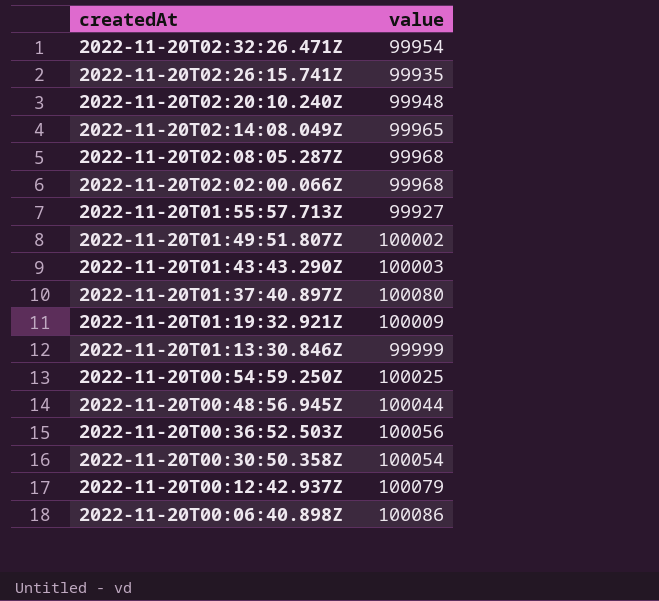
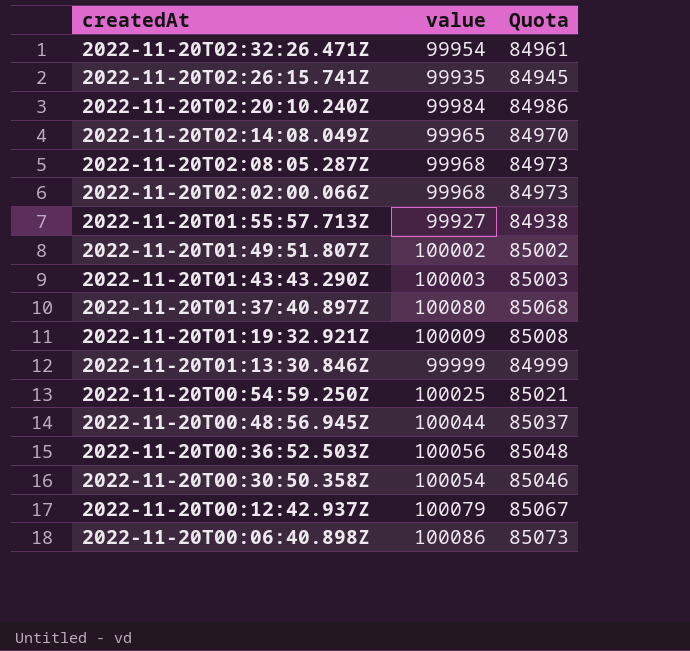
column Quota | formula: none -> [value] * 0.85
2022-11-20T02:20:10.240Z | value: 99948 -> 99984

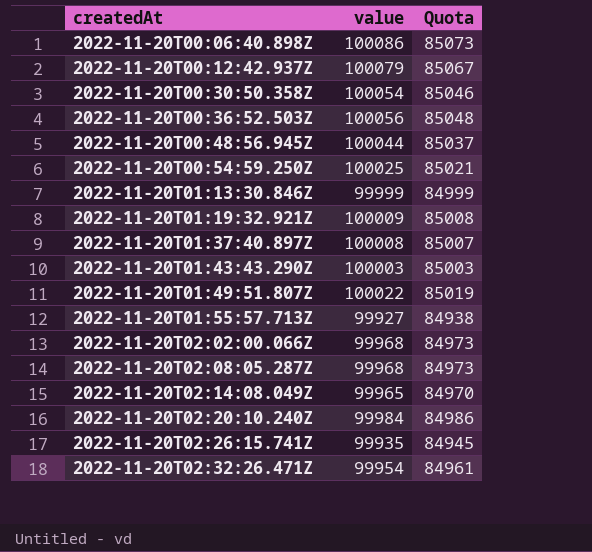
row order: createdAt descending -> createdAt ascending
2022-11-20T01:37:40.897Z | value: 100080 -> 100008
2022-11-20T01:37:40.897Z | Quota: 85068 -> 85007
2022-11-20T01:49:51.807Z | value: 100002 -> 100022
2022-11-20T01:49:51.807Z | Quota: 85002 -> 85019

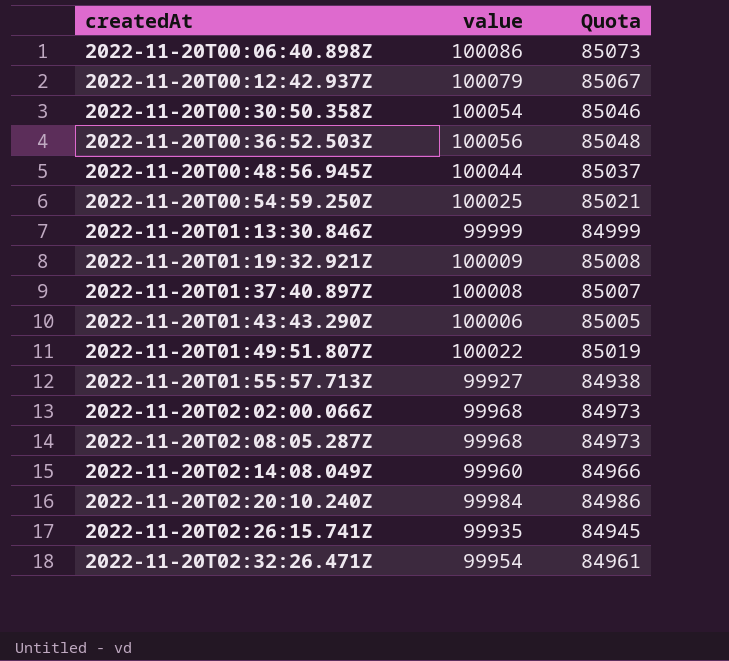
2022-11-20T01:43:43.290Z | value: 100003 -> 100006
2022-11-20T01:43:43.290Z | Quota: 85003 -> 85005
2022-11-20T02:14:08.049Z | value: 99965 -> 99960
2022-11-20T02:14:08.049Z | Quota: 84970 -> 84966

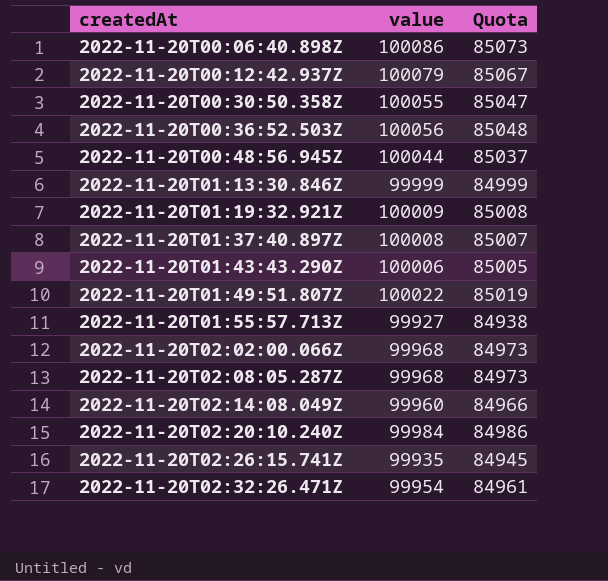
row 2022-11-20T00:54:59.250Z: 100025 | 85021 -> none
2022-11-20T00:30:50.358Z | value: 100054 -> 100055
2022-11-20T00:30:50.358Z | Quota: 85046 -> 85047

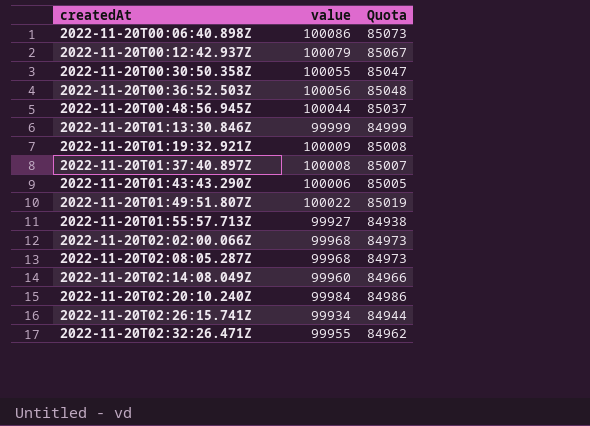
2022-11-20T02:26:15.741Z | value: 99935 -> 99934
2022-11-20T02:26:15.741Z | Quota: 84945 -> 84944
2022-11-20T02:32:26.471Z | value: 99954 -> 99955
2022-11-20T02:32:26.471Z | Quota: 84961 -> 84962

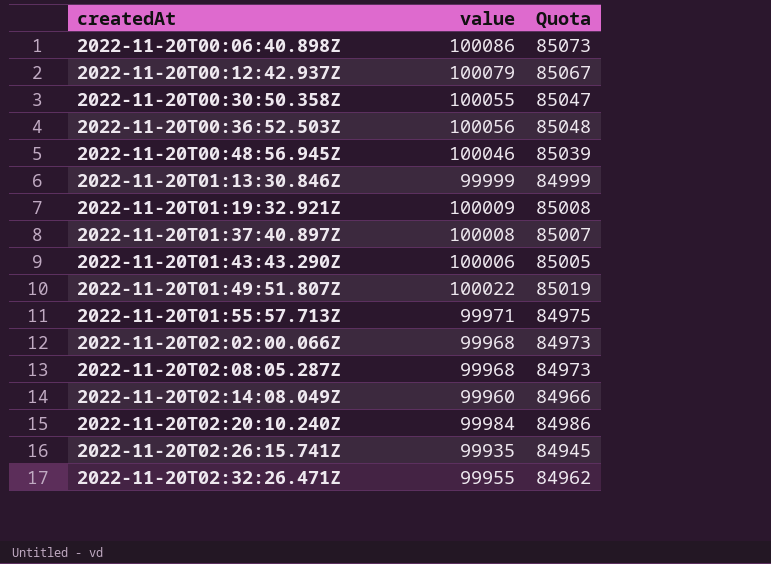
2022-11-20T00:48:56.945Z | value: 100044 -> 100046
2022-11-20T00:48:56.945Z | Quota: 85037 -> 85039
2022-11-20T01:55:57.713Z | value: 99927 -> 99971
2022-11-20T01:55:57.713Z | Quota: 84938 -> 84975
2022-11-20T02:26:15.741Z | value: 99934 -> 99935
2022-11-20T02:26:15.741Z | Quota: 84944 -> 84945

